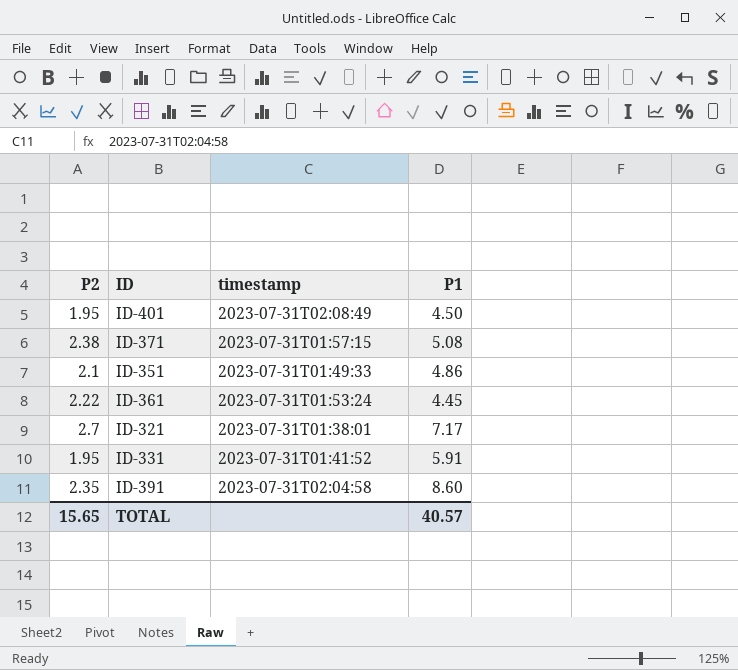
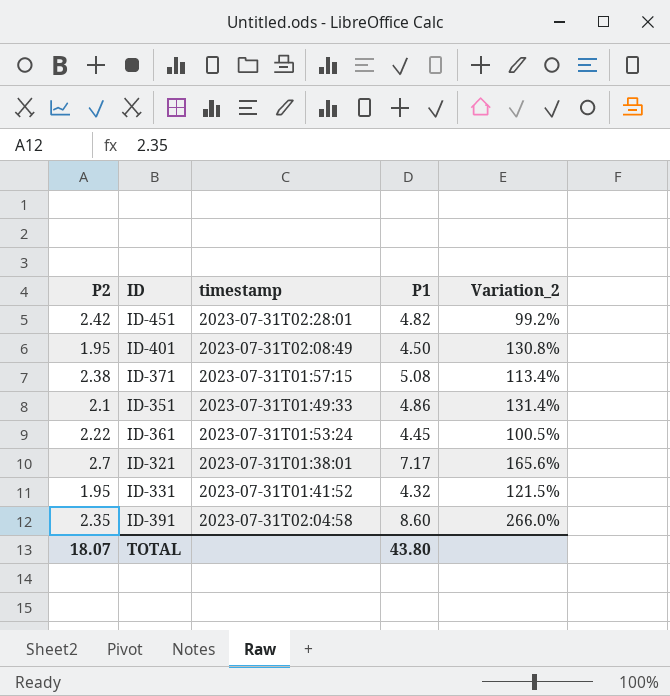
column Variation_2 | formula: none -> ([P1] - [P2]) / [P2]
row ID-451: none -> 2.42 | 2023-07-31T02:28:01 | 4.82 | 99.2%
ID-331 | P1: 5.91 -> 4.32
TOTAL | P2: 15.65 -> 18.07
TOTAL | P1: 40.57 -> 43.80

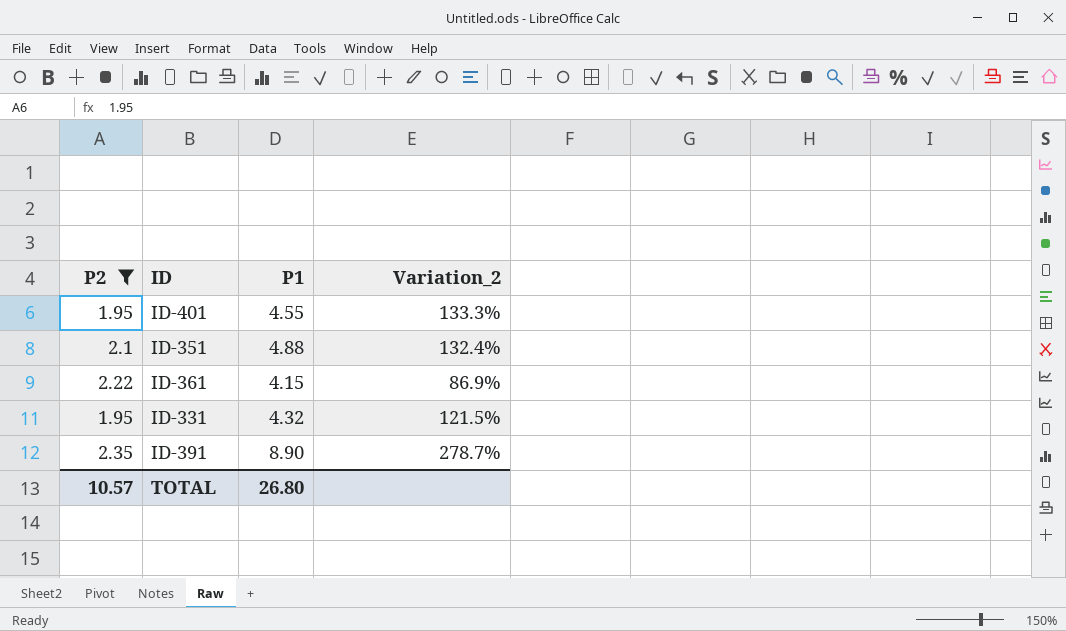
filter: none -> P2 <= 2.35
column timestamp | position: 3 -> none
ID-401 | P1: 4.50 -> 4.55
ID-401 | Variation_2: 130.8% -> 133.3%
ID-351 | P1: 4.86 -> 4.88
ID-351 | Variation_2: 131.4% -> 132.4%
ID-361 | P1: 4.45 -> 4.15
ID-361 | Variation_2: 100.5% -> 86.9%
ID-391 | P1: 8.60 -> 8.90
ID-391 | Variation_2: 266.0% -> 278.7%
TOTAL | P2: 18.07 -> 10.57
TOTAL | P1: 43.80 -> 26.80

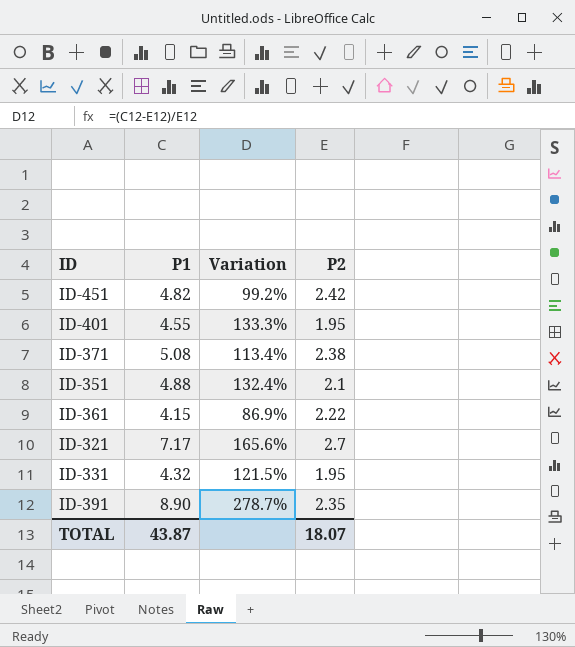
filter: P2 <= 2.35 -> none
column name: Variation_2 -> Variation
column P2 | position: 1 -> 4
TOTAL | P1: 26.80 -> 43.87
TOTAL | P2: 10.57 -> 18.07

